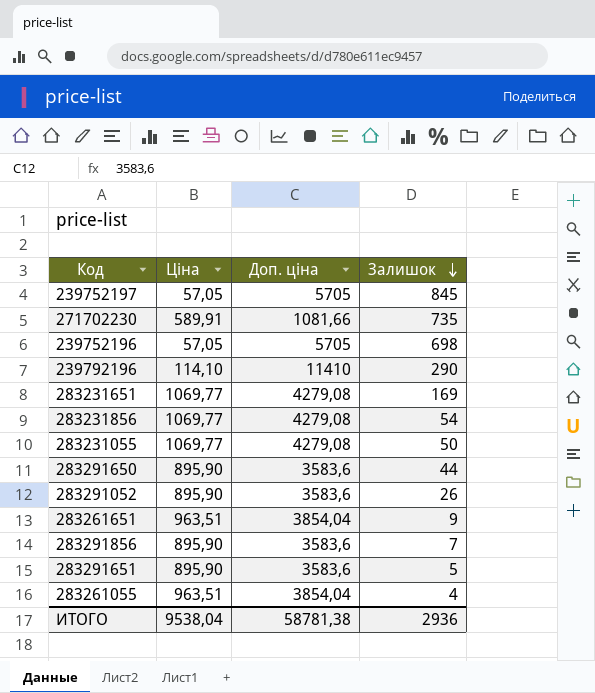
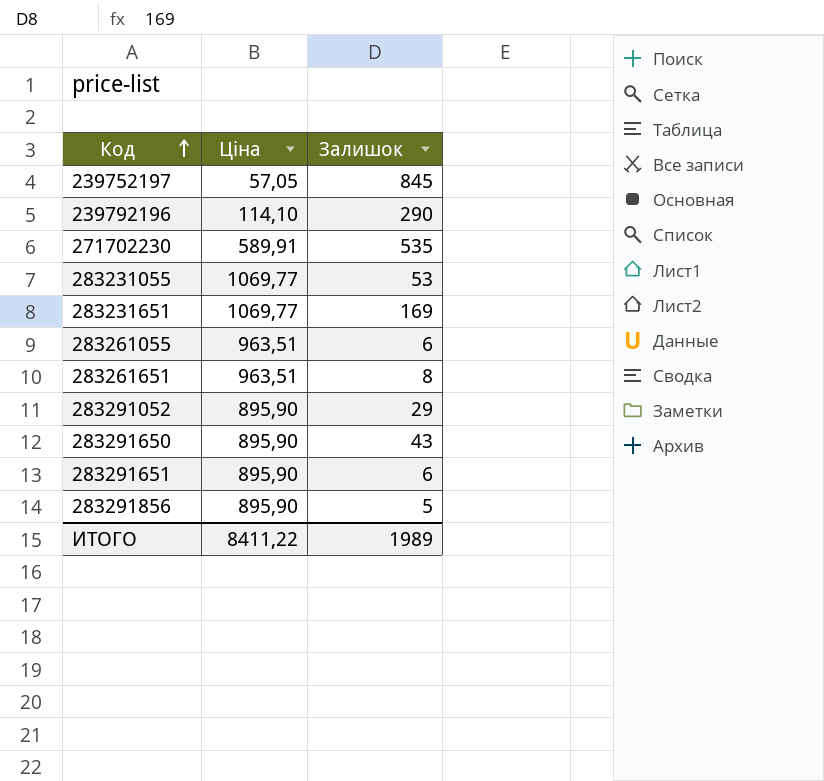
row order: Залишок descending -> Код ascending
column Доп. ціна | position: 3 -> none
row 239752196: 57,05 | 5705 | 698 -> none
row 283231856: 1069,77 | 4279,08 | 54 -> none
271702230 | Залишок: 735 -> 535
283231055 | Залишок: 50 -> 53
283261055 | Залишок: 4 -> 6
283261651 | Залишок: 9 -> 8
283291052 | Залишок: 26 -> 29
283291650 | Залишок: 44 -> 43
283291651 | Залишок: 5 -> 6
283291856 | Залишок: 7 -> 5
ИТОГО | Ціна: 9538,04 -> 8411,22
ИТОГО | Залишок: 2936 -> 1989

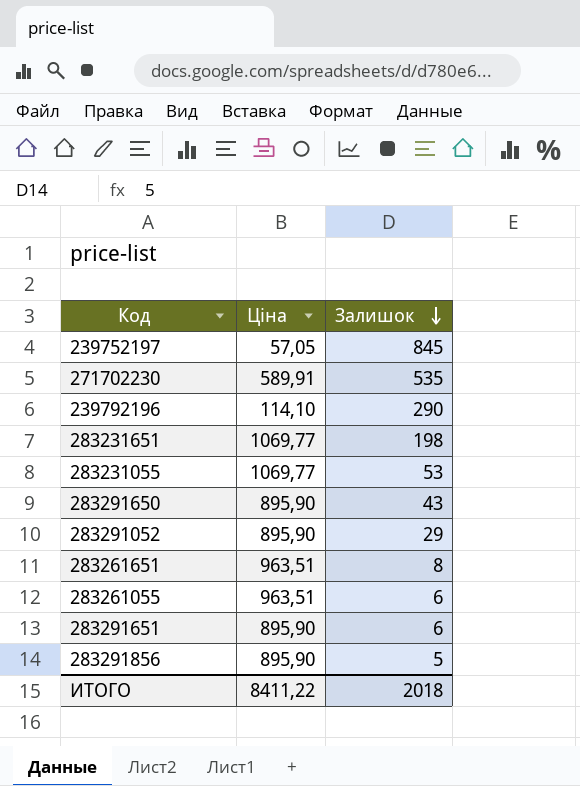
row order: Код ascending -> Залишок descending
283231651 | Залишок: 169 -> 198
ИТОГО | Залишок: 1989 -> 2018

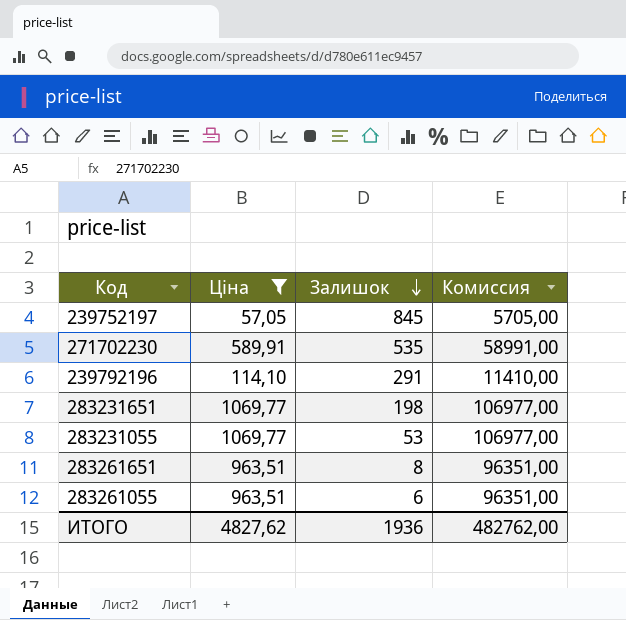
filter: none -> Ціна != 895,90
column Комиссия | formula: none -> [Ціна] * 100
239792196 | Залишок: 290 -> 291
ИТОГО | Ціна: 8411,22 -> 4827,62
ИТОГО | Залишок: 2018 -> 1936

